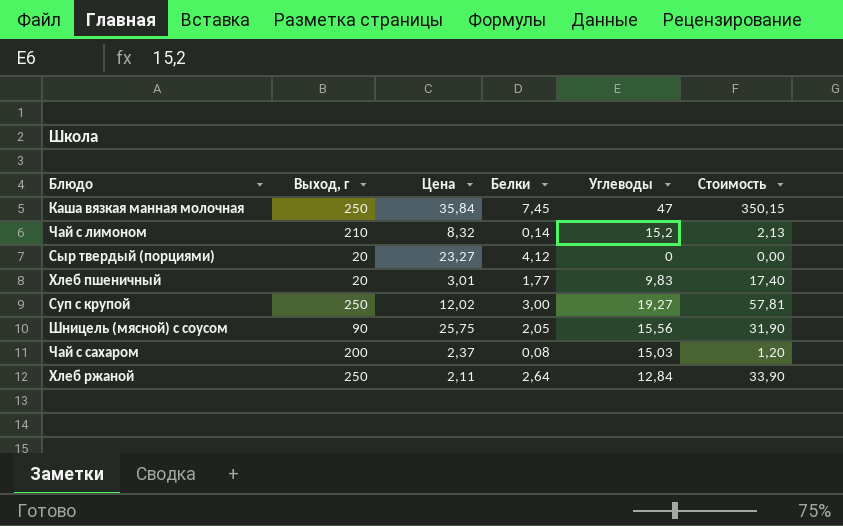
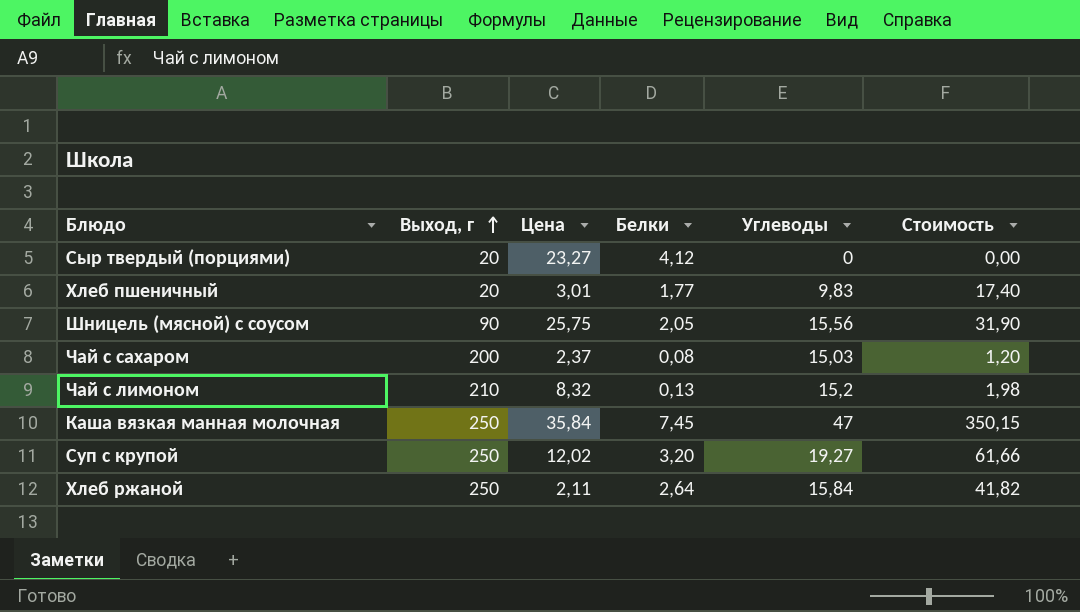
row order: none -> Выход, г ascending
Чай с лимоном | Белки: 0,14 -> 0,13
Чай с лимоном | Стоимость: 2,13 -> 1,98
Суп с крупой | Белки: 3,00 -> 3,20
Суп с крупой | Стоимость: 57,81 -> 61,66
Хлеб ржаной | Углеводы: 12,84 -> 15,84
Хлеб ржаной | Стоимость: 33,90 -> 41,82

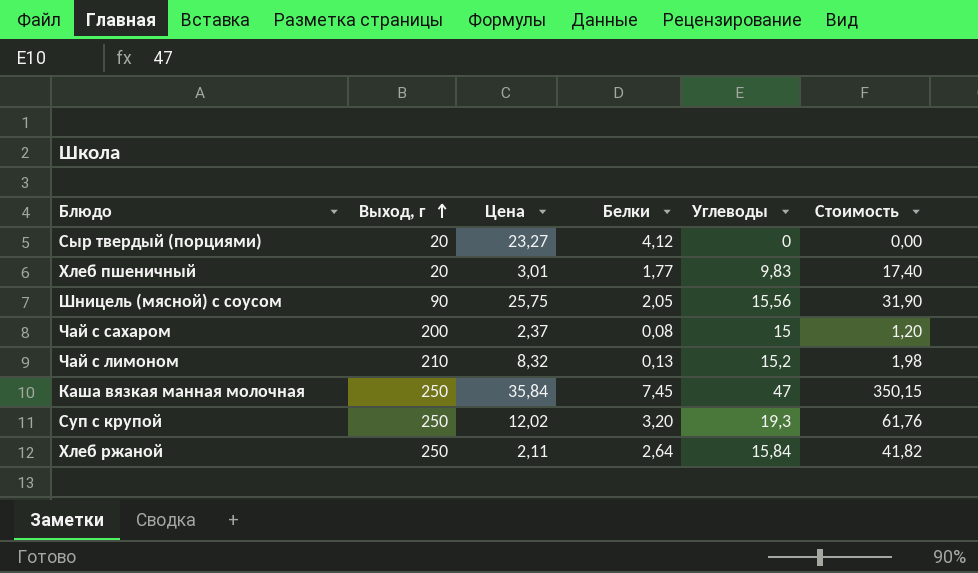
Чай с сахаром | Углеводы: 15,03 -> 15
Суп с крупой | Углеводы: 19,27 -> 19,3
Суп с крупой | Стоимость: 61,66 -> 61,76

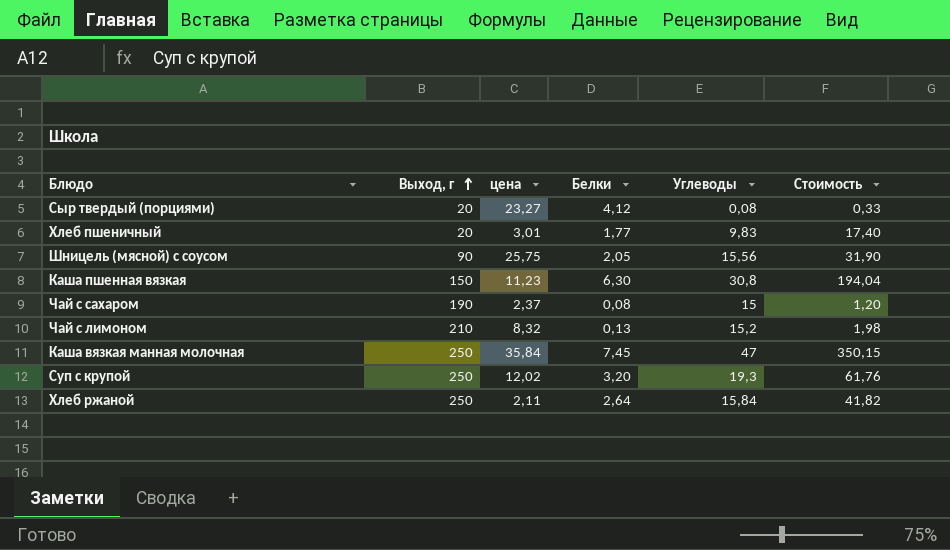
column name: Цена -> цена
Сыр твердый (порциями) | Углеводы: 0 -> 0,08
Сыр твердый (порциями) | Стоимость: 0,00 -> 0,33
row Каша пшенная вязкая: none -> 150 | 11,23 | 6,30 | 30,8 | 194,04
Чай с сахаром | Выход, г: 200 -> 190

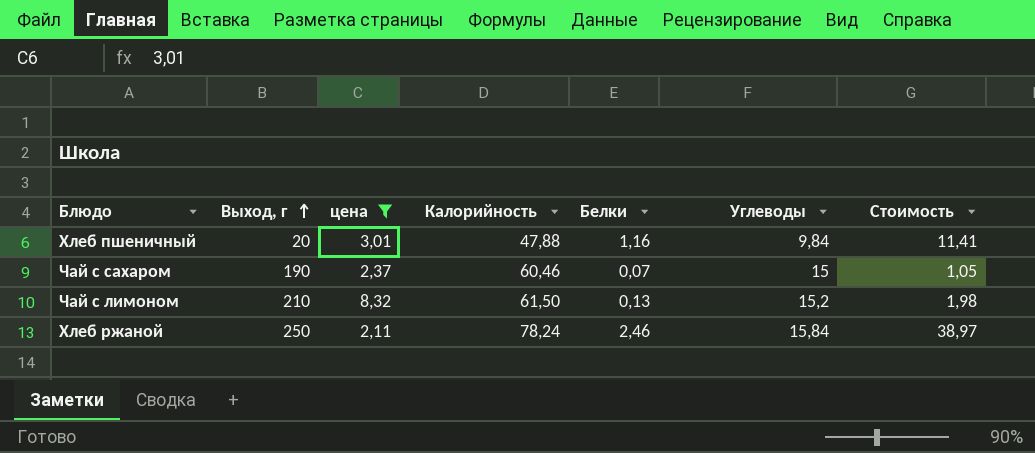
filter: none -> цена <= 8,32
column Калорийность | position: none -> 4
Хлеб пшеничный | Белки: 1,77 -> 1,16
Хлеб пшеничный | Углеводы: 9,83 -> 9,84
Хлеб пшеничный | Стоимость: 17,40 -> 11,41
Чай с сахаром | Белки: 0,08 -> 0,07
Чай с сахаром | Стоимость: 1,20 -> 1,05
Хлеб ржаной | Белки: 2,64 -> 2,46
Хлеб ржаной | Стоимость: 41,82 -> 38,97

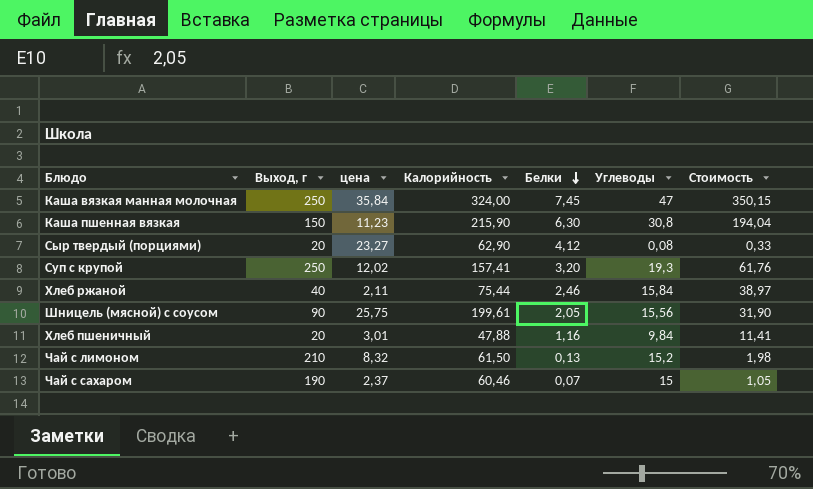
filter: цена <= 8,32 -> none
row order: Выход, г ascending -> Белки descending
Хлеб ржаной | Выход, г: 250 -> 40
Хлеб ржаной | Калорийность: 78,24 -> 75,44

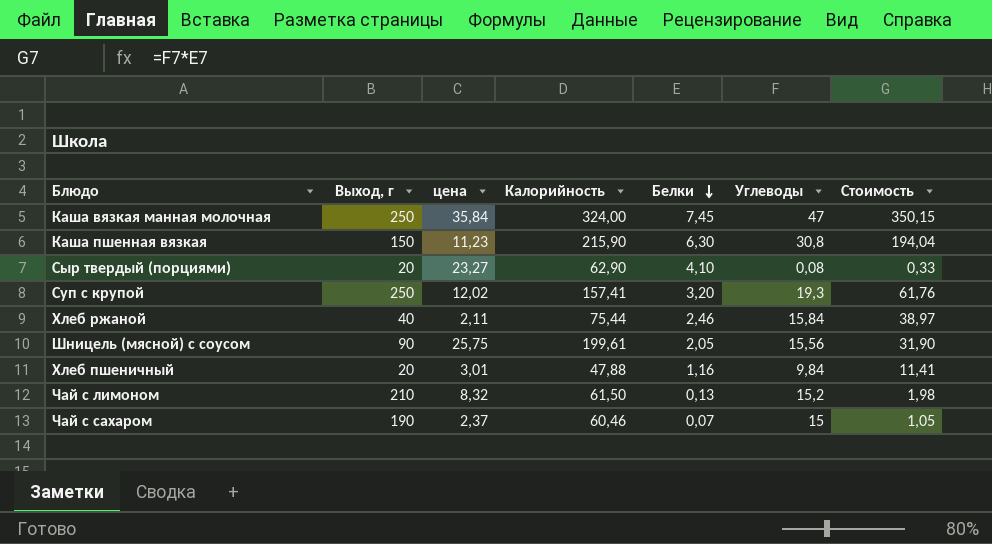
Сыр твердый (порциями) | Белки: 4,12 -> 4,10

